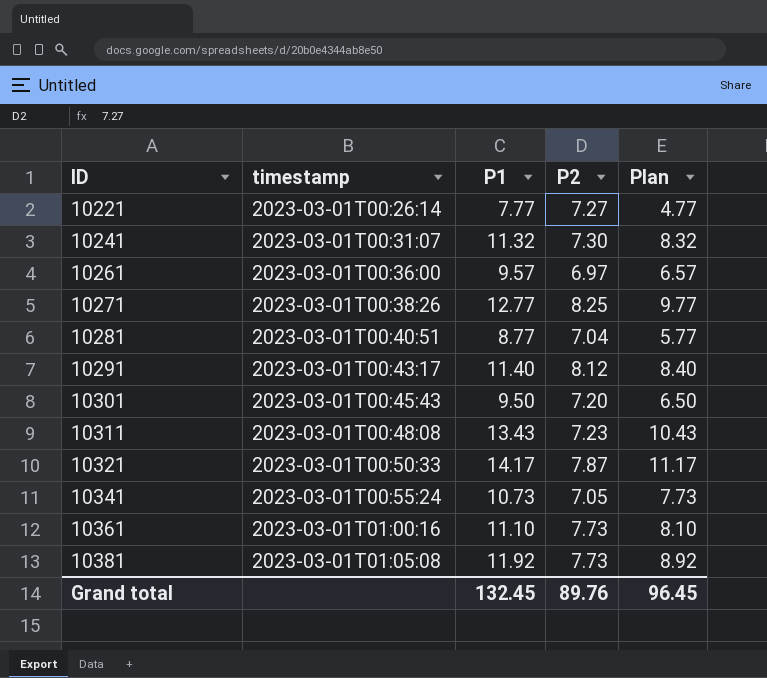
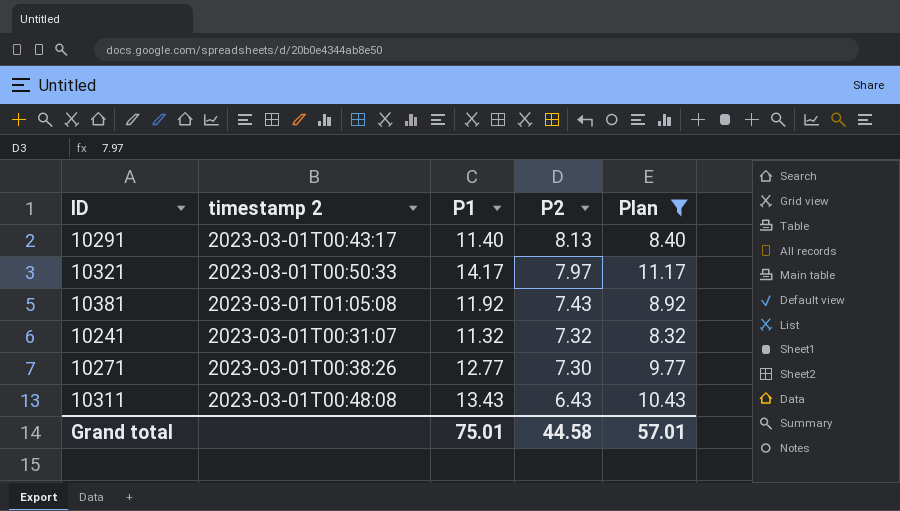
filter: none -> Plan >= 8.32
row order: ID ascending -> P2 descending
column name: timestamp -> timestamp 2
10291 | P2: 8.12 -> 8.13
10321 | P2: 7.87 -> 7.97
10381 | P2: 7.73 -> 7.43
10241 | P2: 7.30 -> 7.32
10271 | P2: 8.25 -> 7.30
10311 | P2: 7.23 -> 6.43
Grand total | P1: 132.45 -> 75.01
Grand total | P2: 89.76 -> 44.58
Grand total | Plan: 96.45 -> 57.01

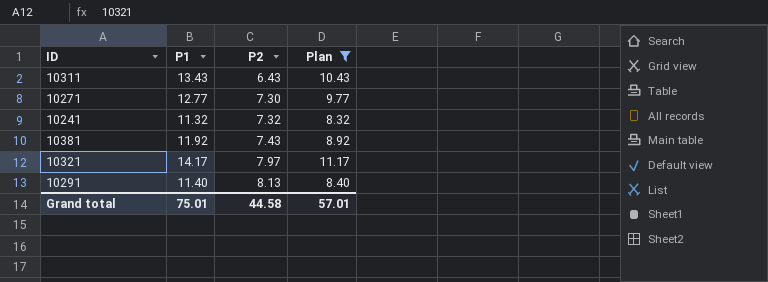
row order: P2 descending -> P2 ascending
column timestamp 2 | position: 2 -> none

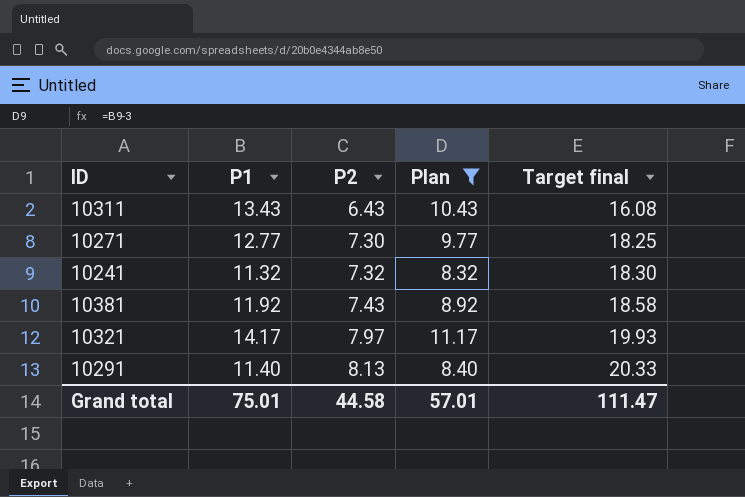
column Target final | formula: none -> [P2] * 2.5

